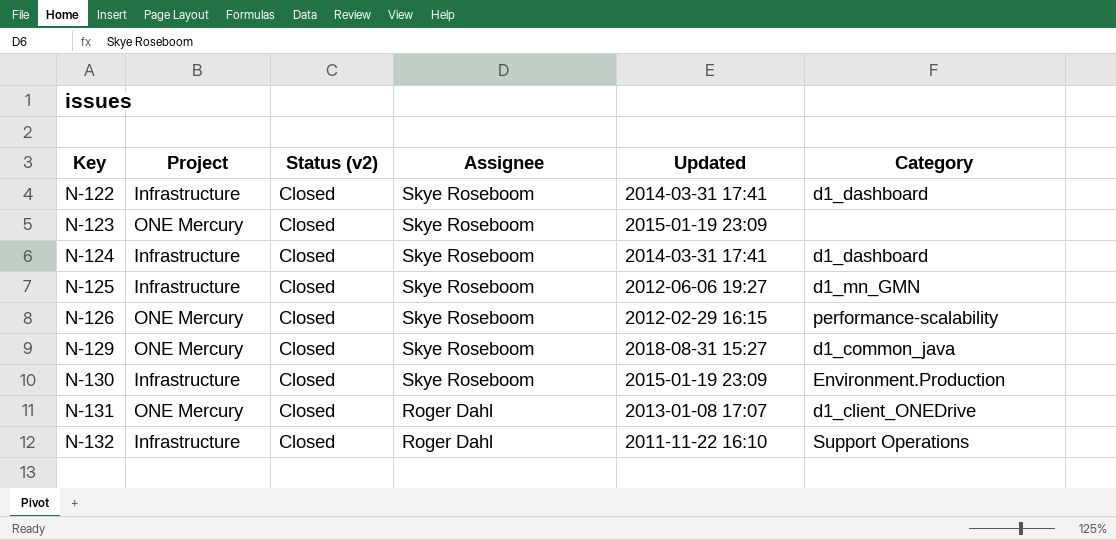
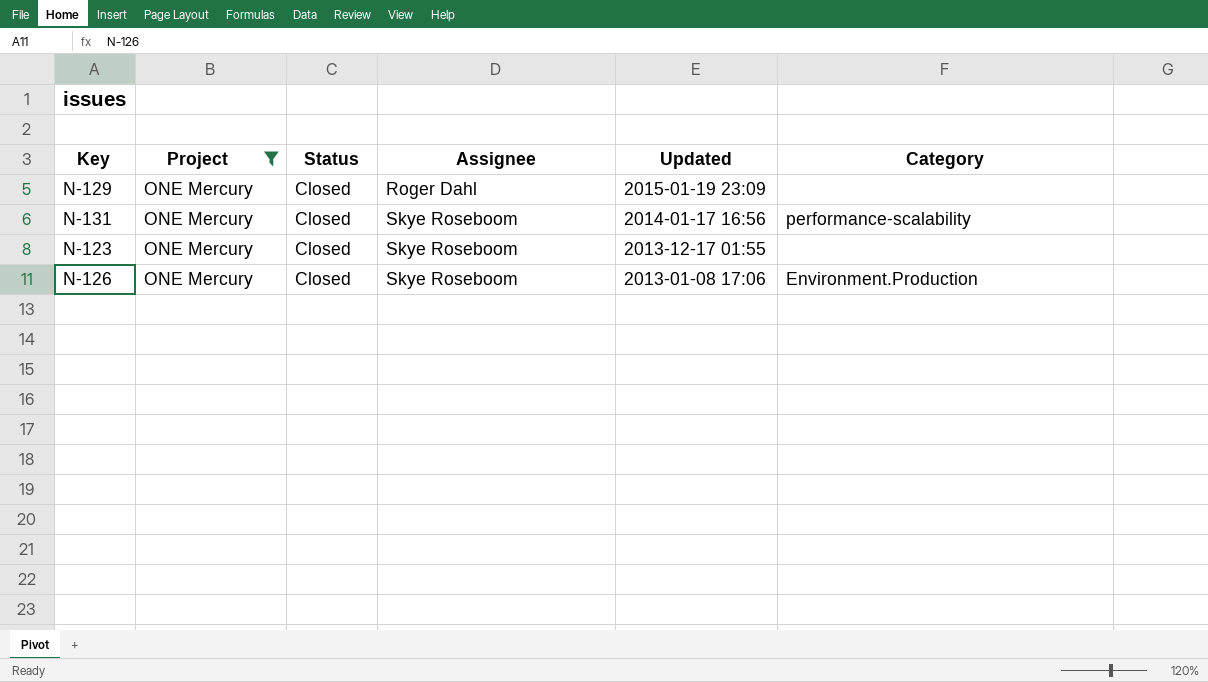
filter: none -> Project = ONE Mercury
row order: Key ascending -> Assignee ascending
column name: Status (v2) -> Status
N-129 | Assignee: Skye Roseboom -> Roger Dahl
N-129 | Updated: 2018-08-31 15:27 -> 2015-01-19 23:09
N-129 | Category: d1_common_java -> none
N-131 | Assignee: Roger Dahl -> Skye Roseboom
N-131 | Updated: 2013-01-08 17:07 -> 2014-01-17 16:56
N-131 | Category: d1_client_ONEDrive -> performance-scalability
N-123 | Updated: 2015-01-19 23:09 -> 2013-12-17 01:55
N-126 | Updated: 2012-02-29 16:15 -> 2013-01-08 17:06
N-126 | Category: performance-scalability -> Environment.Production

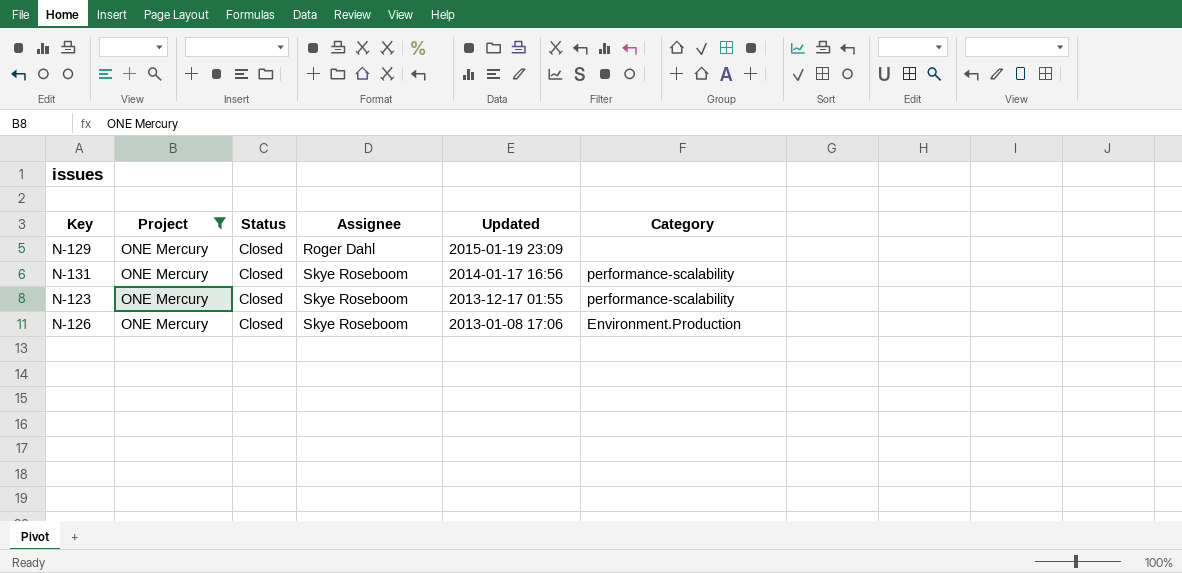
N-123 | Category: none -> performance-scalability

